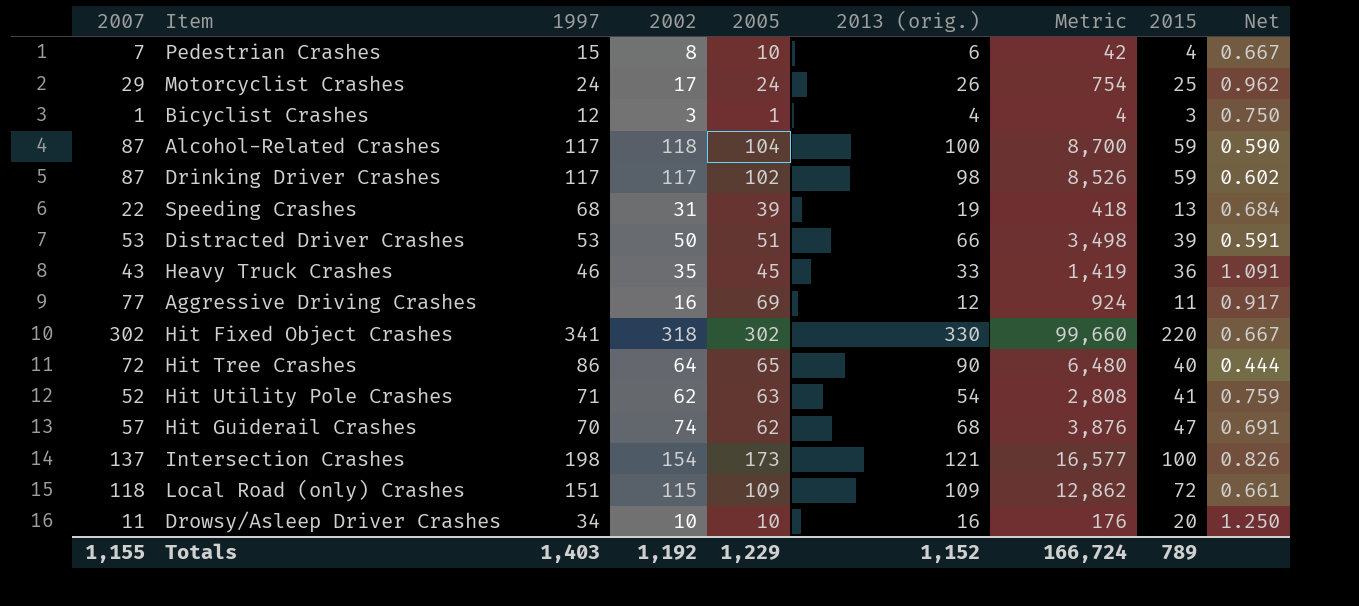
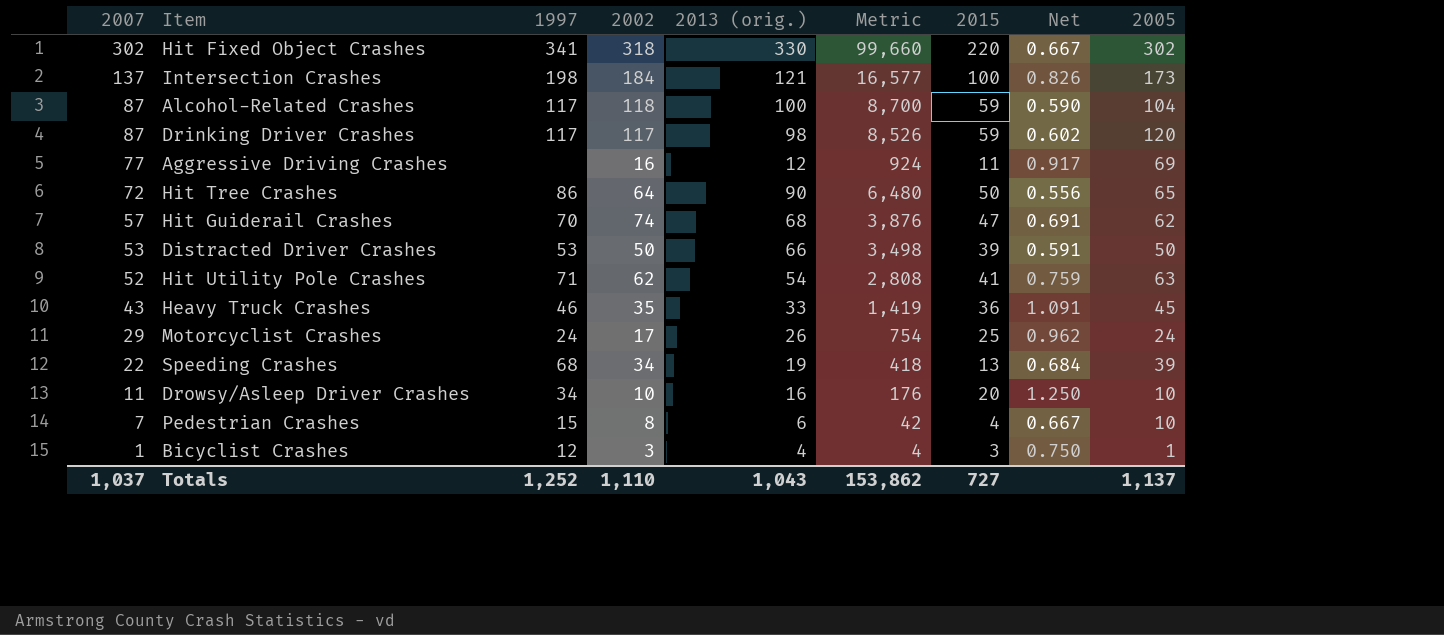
row order: none -> 2007 descending
column 2005 | position: 5 -> 9
row Local Road (only) Crashes: 118 | 151 | 115 | 109 | 109 | 12,862 | 72 | 0.661 -> none
Intersection Crashes | 2002: 154 -> 184
Drinking Driver Crashes | 2005: 102 -> 120
Hit Tree Crashes | 2015: 40 -> 50
Hit Tree Crashes | Net: 0.444 -> 0.556
Distracted Driver Crashes | 2005: 51 -> 50
Speeding Crashes | 2002: 31 -> 34
Totals | 2007: 1,155 -> 1,037
Totals | 1997: 1,403 -> 1,252
Totals | 2002: 1,192 -> 1,110
Totals | 2013 (orig.): 1,152 -> 1,043
Totals | Metric: 166,724 -> 153,862
Totals | 2015: 789 -> 727
Totals | 2005: 1,229 -> 1,137

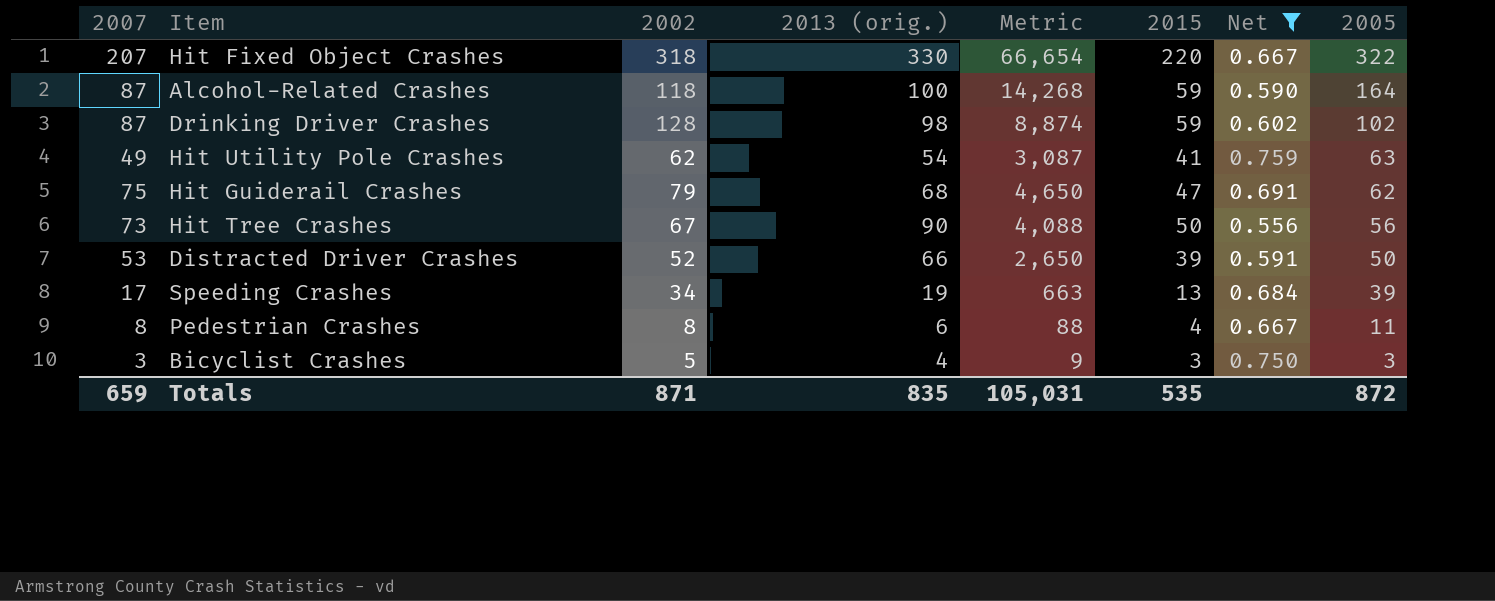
filter: none -> Net <= 0.759
row order: 2007 descending -> 2005 descending
column 1997 | position: 3 -> none
column Metric | formula: [2007] * [2013 (orig.)] -> [2007] * [2005]
Hit Fixed Object Crashes | 2007: 302 -> 207
Hit Fixed Object Crashes | 2005: 302 -> 322
Alcohol-Related Crashes | 2005: 104 -> 164
Drinking Driver Crashes | 2002: 117 -> 128
Drinking Driver Crashes | 2005: 120 -> 102
Hit Utility Pole Crashes | 2007: 52 -> 49
Hit Guiderail Crashes | 2007: 57 -> 75
Hit Guiderail Crashes | 2002: 74 -> 79
Hit Tree Crashes | 2007: 72 -> 73
Hit Tree Crashes | 2002: 64 -> 67
Hit Tree Crashes | 2005: 65 -> 56
Distracted Driver Crashes | 2002: 50 -> 52
Speeding Crashes | 2007: 22 -> 17
Pedestrian Crashes | 2007: 7 -> 8
Pedestrian Crashes | 2005: 10 -> 11
Bicyclist Crashes | 2007: 1 -> 3
Bicyclist Crashes | 2002: 3 -> 5
Bicyclist Crashes | 2005: 1 -> 3
Totals | 2007: 1,037 -> 659
Totals | 2002: 1,110 -> 871
Totals | 2013 (orig.): 1,043 -> 835
Totals | Metric: 153,862 -> 105,031
Totals | 2015: 727 -> 535
Totals | 2005: 1,137 -> 872

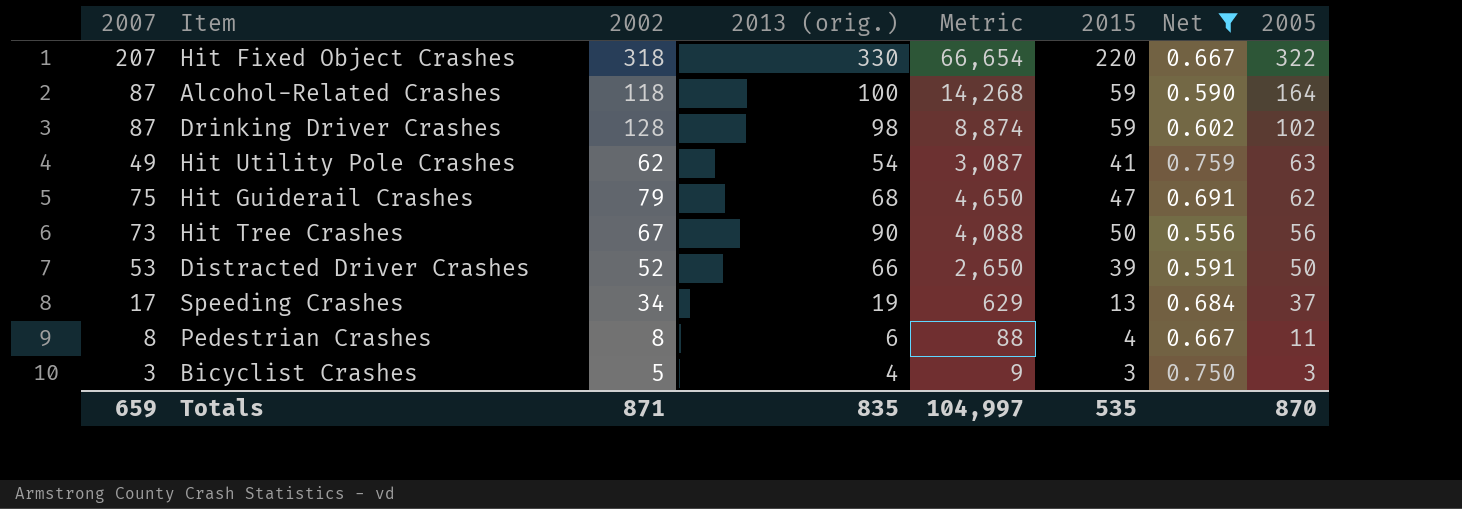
Speeding Crashes | Metric: 663 -> 629
Speeding Crashes | 2005: 39 -> 37
Totals | Metric: 105,031 -> 104,997
Totals | 2005: 872 -> 870

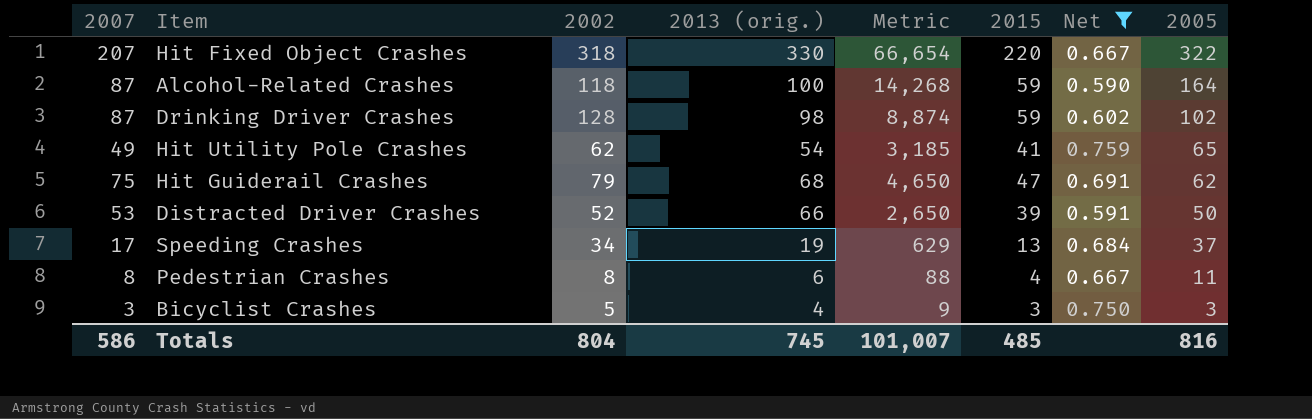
row Hit Tree Crashes: 73 | 67 | 90 | 4,088 | 50 | 0.556 | 56 -> none
Hit Utility Pole Crashes | Metric: 3,087 -> 3,185
Hit Utility Pole Crashes | 2005: 63 -> 65
Totals | 2007: 659 -> 586
Totals | 2002: 871 -> 804
Totals | 2013 (orig.): 835 -> 745
Totals | Metric: 104,997 -> 101,007
Totals | 2015: 535 -> 485
Totals | 2005: 870 -> 816

